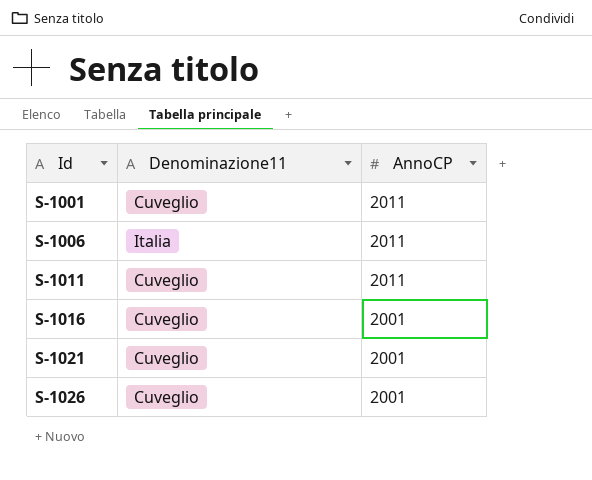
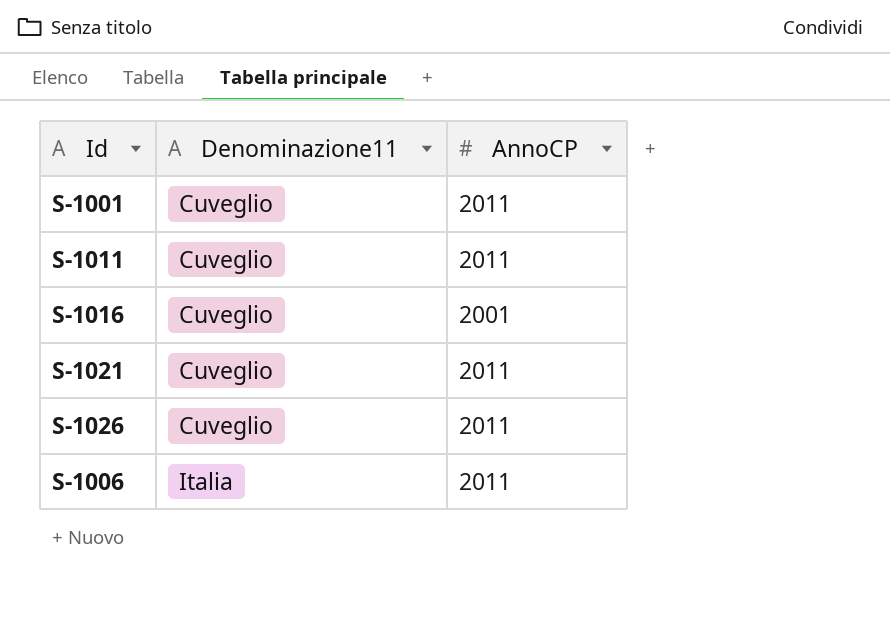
row order: Id ascending -> Denominazione11 ascending
S-1021 | AnnoCP: 2001 -> 2011
S-1026 | AnnoCP: 2001 -> 2011

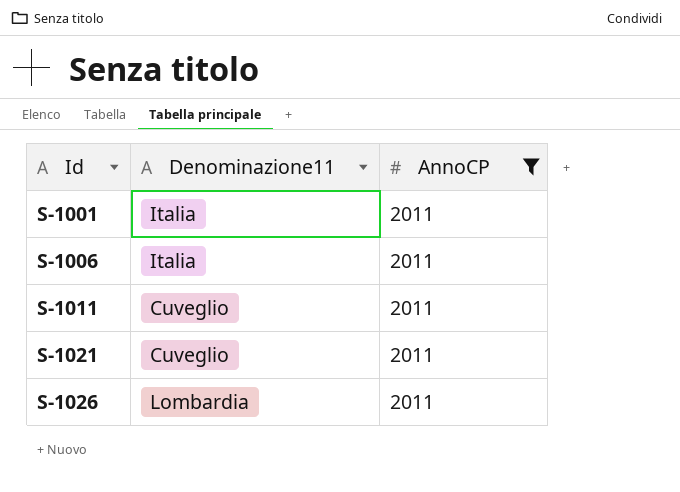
filter: none -> AnnoCP = 2011
row order: Denominazione11 ascending -> Id ascending
S-1001 | Denominazione11: Cuveglio -> Italia
S-1026 | Denominazione11: Cuveglio -> Lombardia

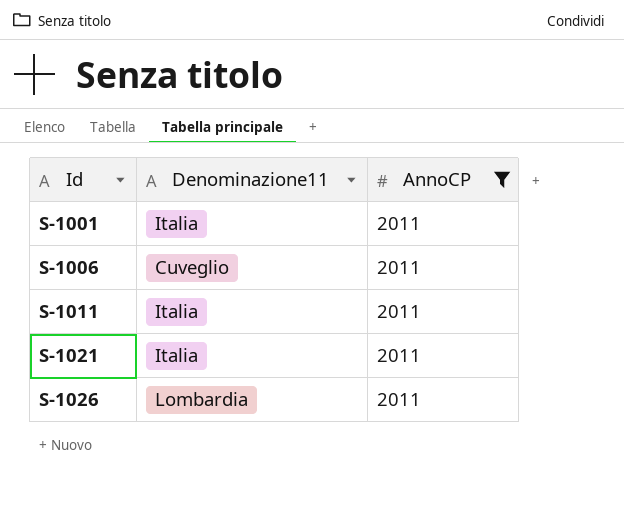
S-1006 | Denominazione11: Italia -> Cuveglio
S-1011 | Denominazione11: Cuveglio -> Italia
S-1021 | Denominazione11: Cuveglio -> Italia

